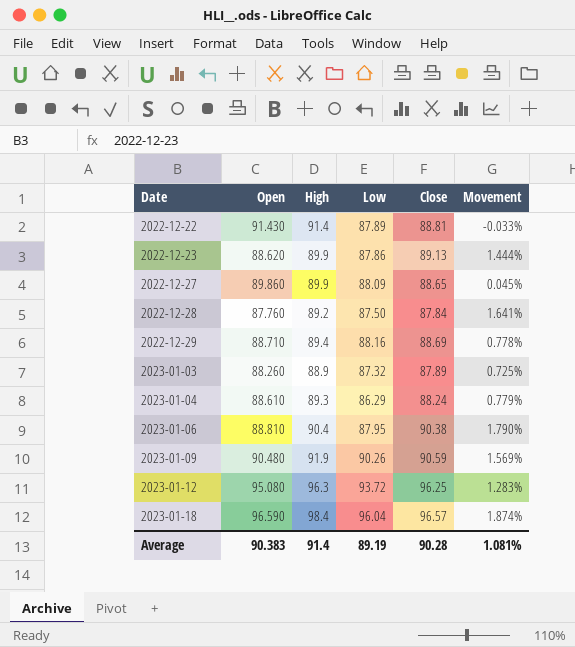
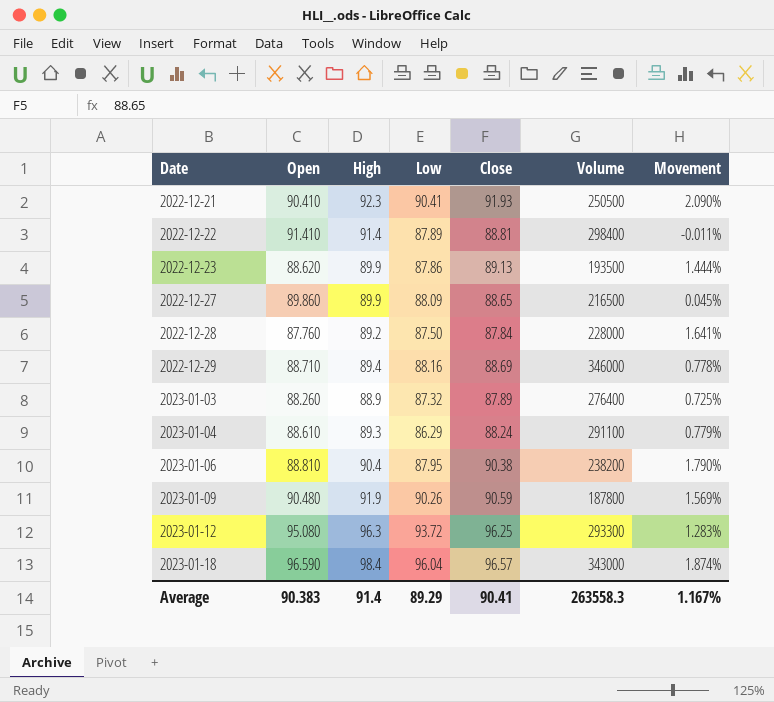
column Volume | position: none -> 6
row 2022-12-21: none -> 90.410 | 92.3 | 90.41 | 91.93 | 250500 | 2.090%
2022-12-22 | Open: 91.430 -> 91.410
2022-12-22 | Movement: -0.033% -> -0.011%
Average | Low: 89.19 -> 89.29
Average | Close: 90.28 -> 90.41
Average | Movement: 1.081% -> 1.167%

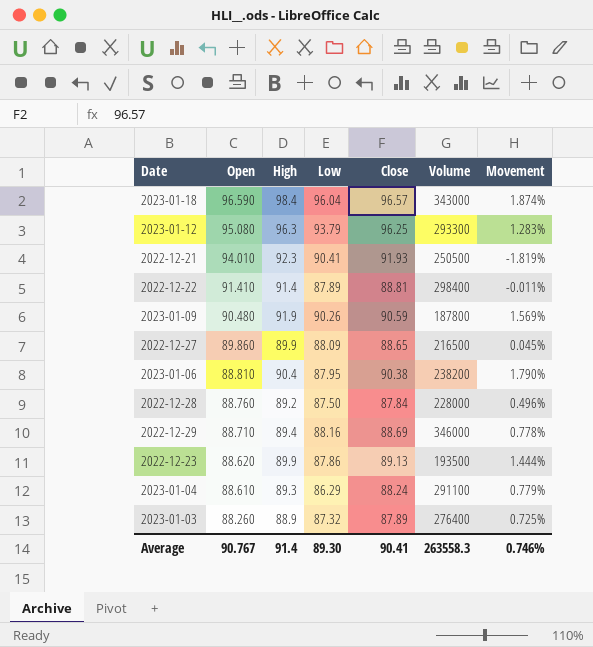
row order: Date ascending -> Open descending
2023-01-12 | Low: 93.72 -> 93.79
2022-12-21 | Open: 90.410 -> 94.010
2022-12-21 | Movement: 2.090% -> -1.819%
2022-12-28 | Open: 87.760 -> 88.760
2022-12-28 | Movement: 1.641% -> 0.496%
Average | Open: 90.383 -> 90.767
Average | Low: 89.29 -> 89.30
Average | Movement: 1.167% -> 0.746%

